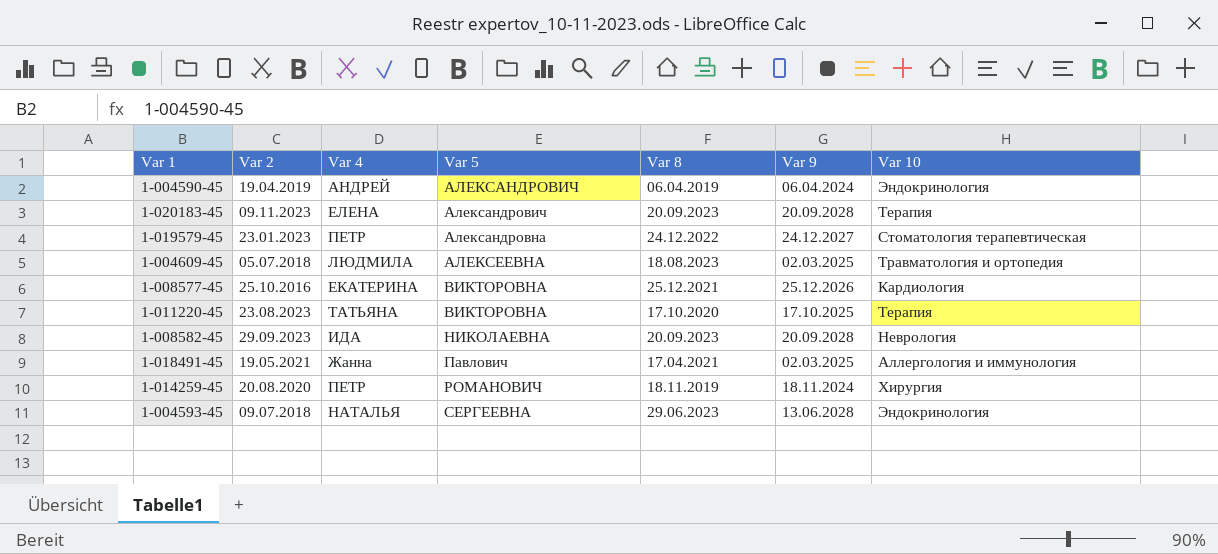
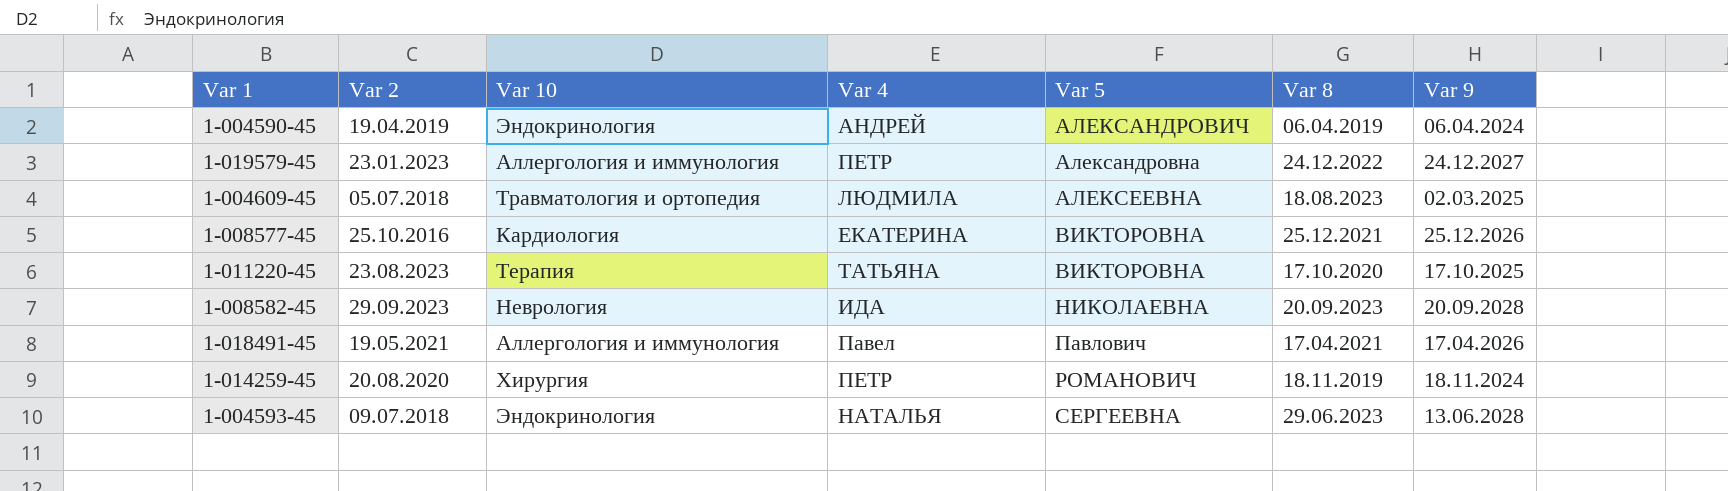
column Var 10 | position: 7 -> 3
row 1-020183-45: 09.11.2023 | ЕЛЕНА | Александрович | 20.09.2023 | 20.09.2028 | Терапия -> none
1-019579-45 | Var 10: Стоматология терапевтическая -> Аллергология и иммунология
1-018491-45 | Var 4: Жанна -> Павел
1-018491-45 | Var 9: 02.03.2025 -> 17.04.2026

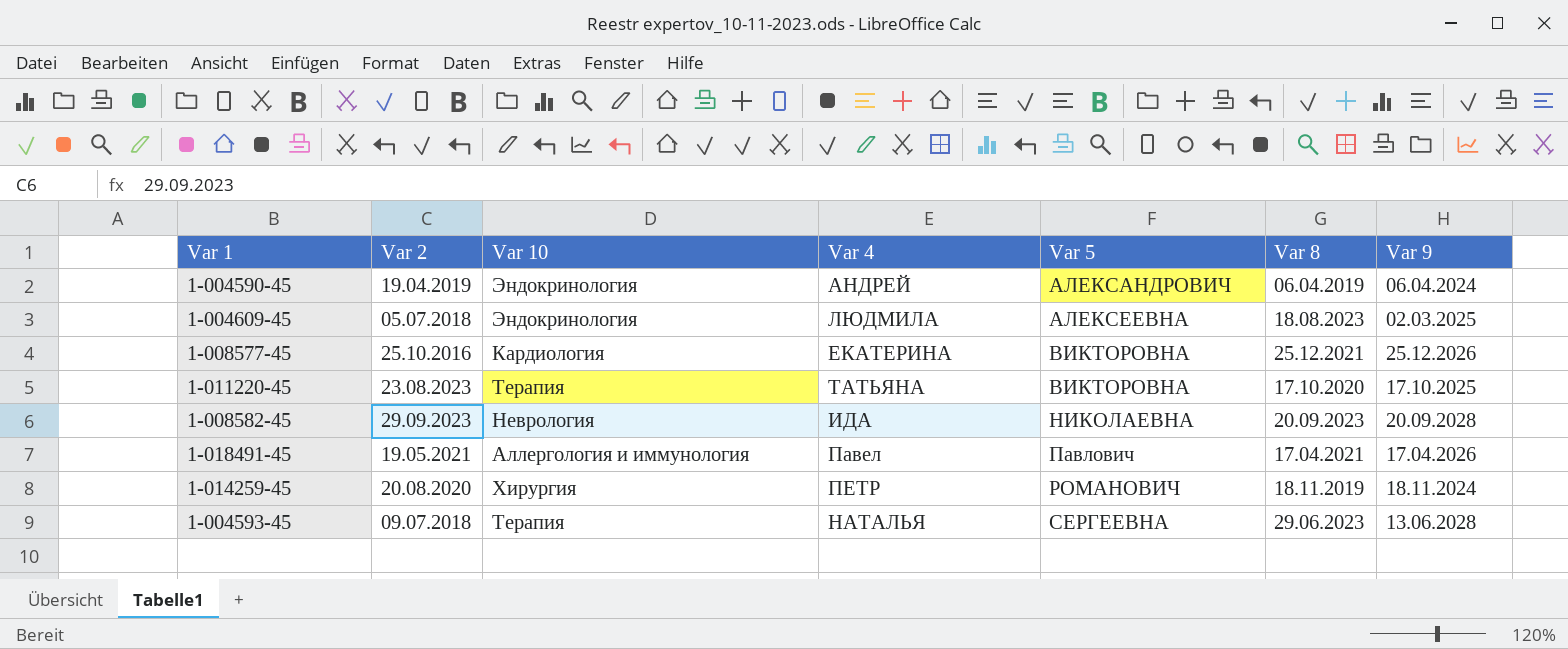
row 1-019579-45: 23.01.2023 | Аллергология и иммунология | ПЕТР | Александровна | 24.12.2022 | 24.12.2027 -> none
1-004609-45 | Var 10: Травматология и ортопедия -> Эндокринология
1-004593-45 | Var 10: Эндокринология -> Терапия

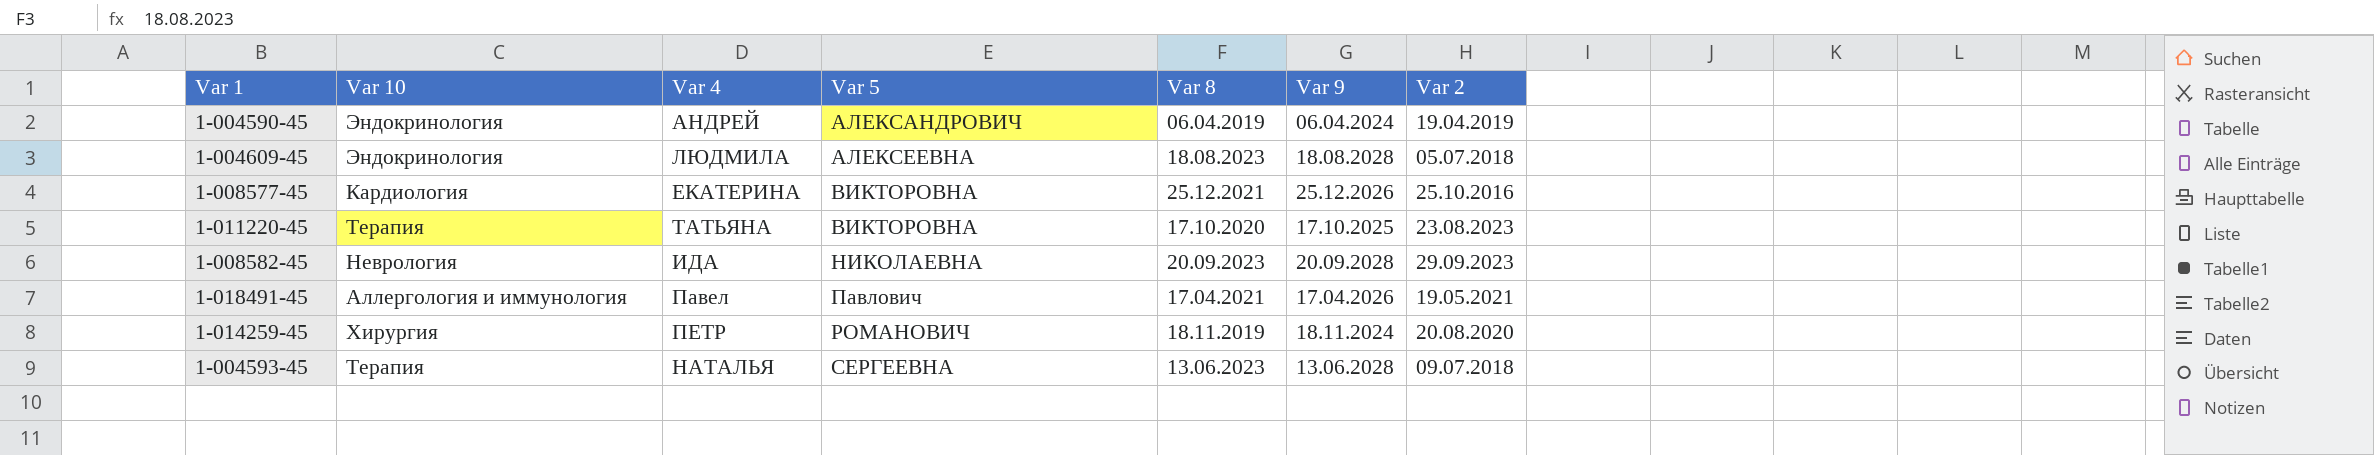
column Var 2 | position: 2 -> 7
1-004609-45 | Var 9: 02.03.2025 -> 18.08.2028
1-004593-45 | Var 8: 29.06.2023 -> 13.06.2023

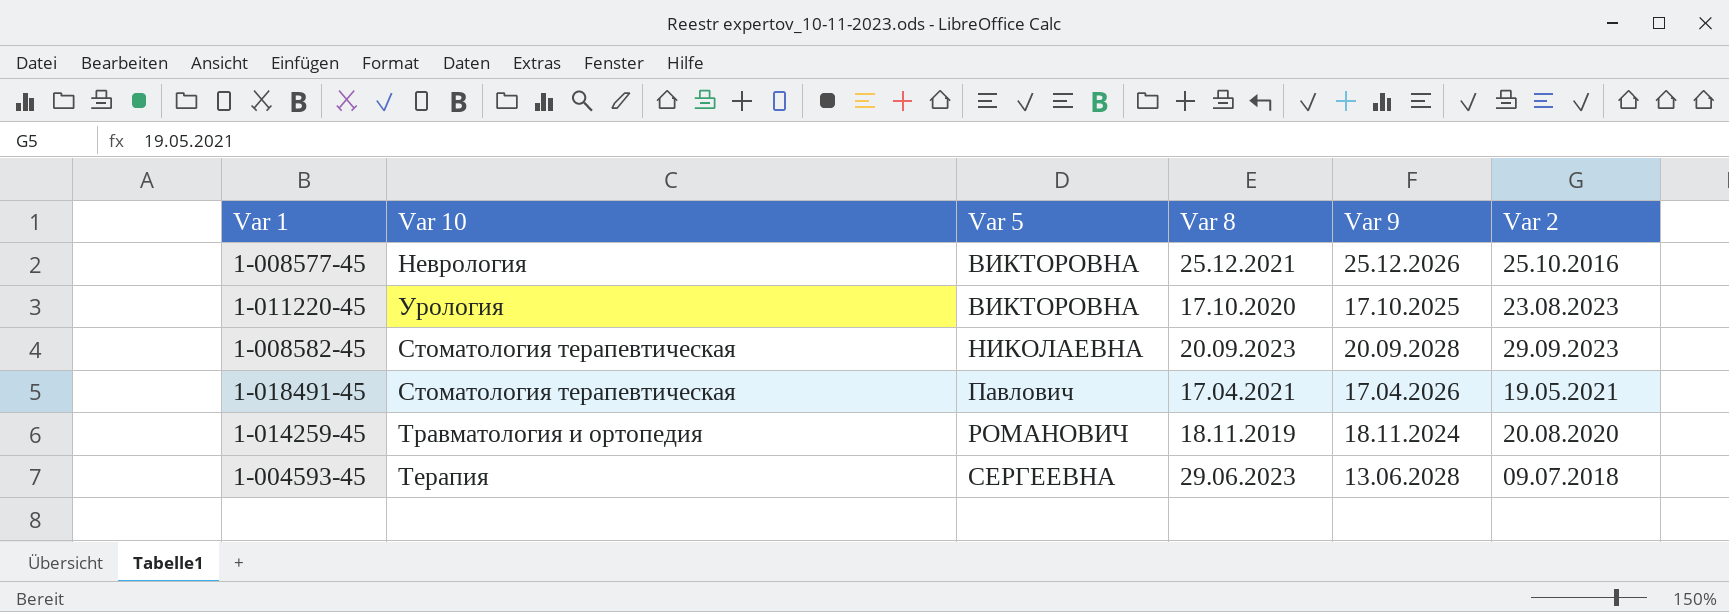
column Var 4 | position: 3 -> none
row 1-004590-45: Эндокринология | АНДРЕЙ | АЛЕКСАНДРОВИЧ | 06.04.2019 | 06.04.2024 | 19.04.2019 -> none
row 1-004609-45: Эндокринология | ЛЮДМИЛА | АЛЕКСЕЕВНА | 18.08.2023 | 18.08.2028 | 05.07.2018 -> none
1-008577-45 | Var 10: Кардиология -> Неврология
1-011220-45 | Var 10: Терапия -> Урология
1-008582-45 | Var 10: Неврология -> Стоматология терапевтическая
1-018491-45 | Var 10: Аллергология и иммунология -> Стоматология терапевтическая
1-014259-45 | Var 10: Хирургия -> Травматология и ортопедия
1-004593-45 | Var 8: 13.06.2023 -> 29.06.2023

